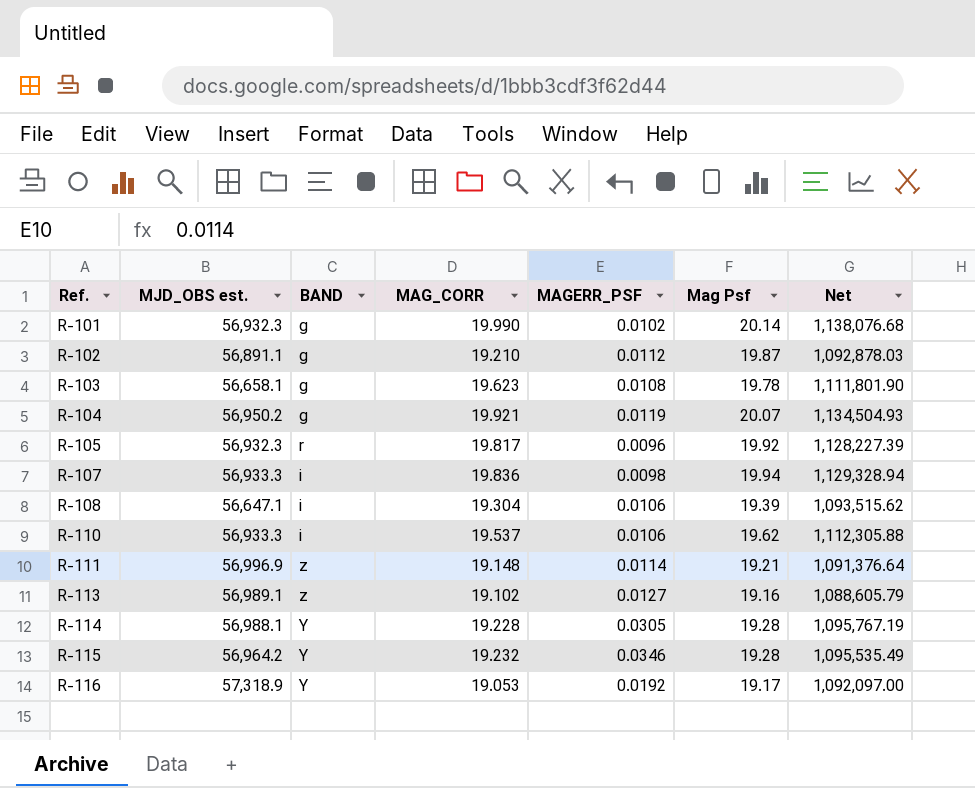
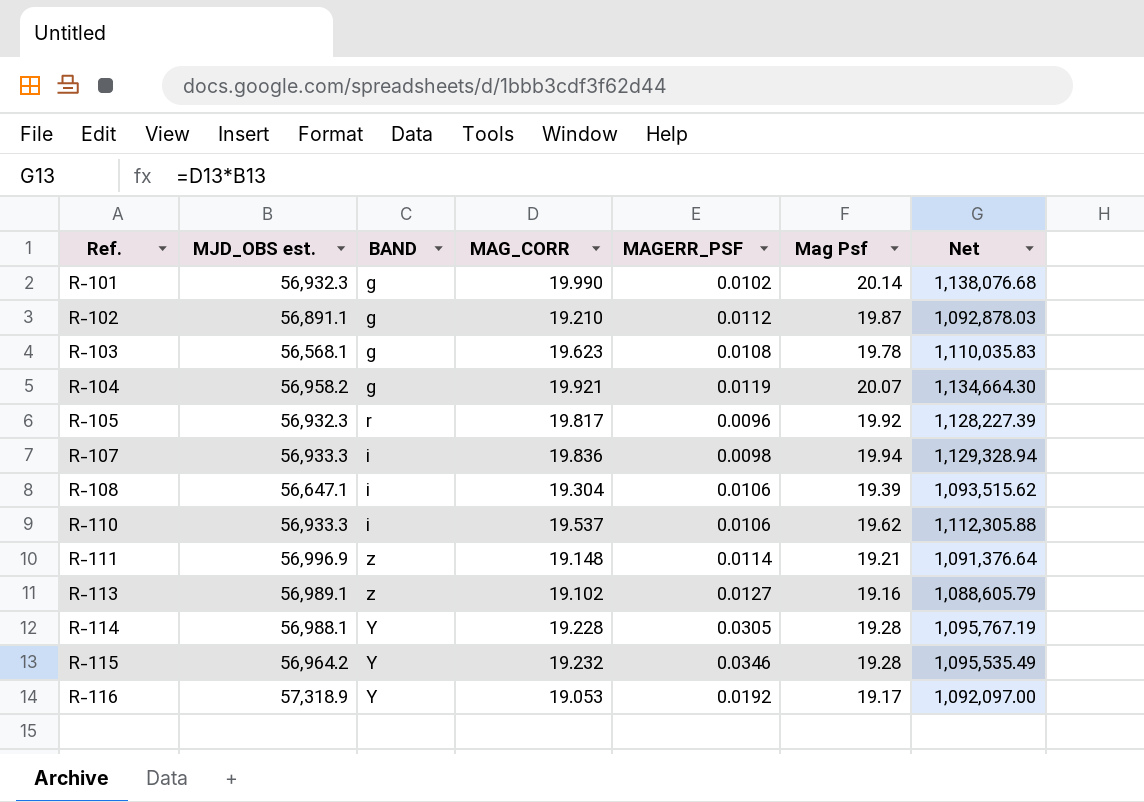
R-103 | MJD_OBS est.: 56,658.1 -> 56,568.1
R-103 | Net: 1,111,801.90 -> 1,110,035.83
R-104 | MJD_OBS est.: 56,950.2 -> 56,958.2
R-104 | Net: 1,134,504.93 -> 1,134,664.30

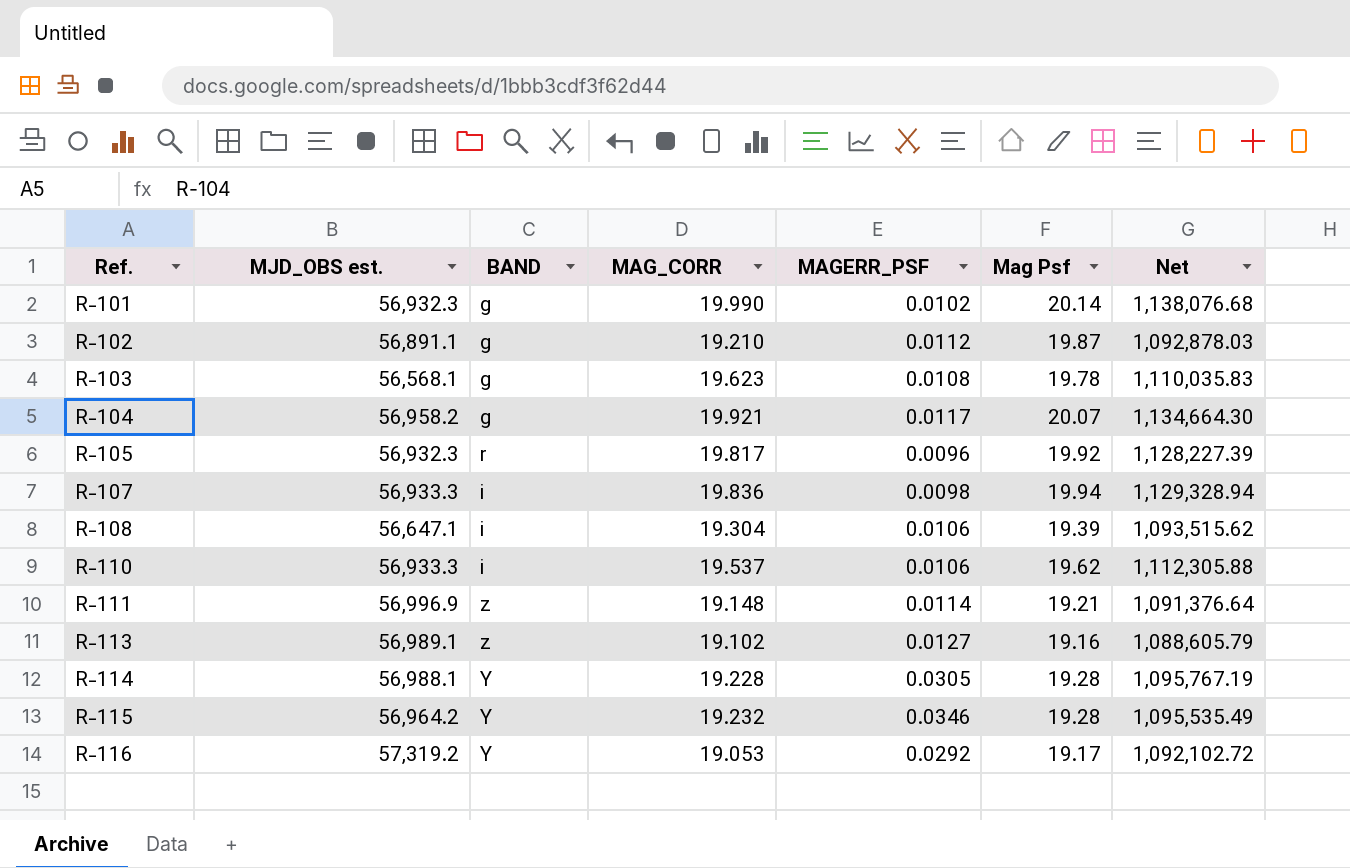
R-104 | MAGERR_PSF: 0.0119 -> 0.0117
R-116 | MJD_OBS est.: 57,318.9 -> 57,319.2
R-116 | MAGERR_PSF: 0.0192 -> 0.0292
R-116 | Net: 1,092,097.00 -> 1,092,102.72

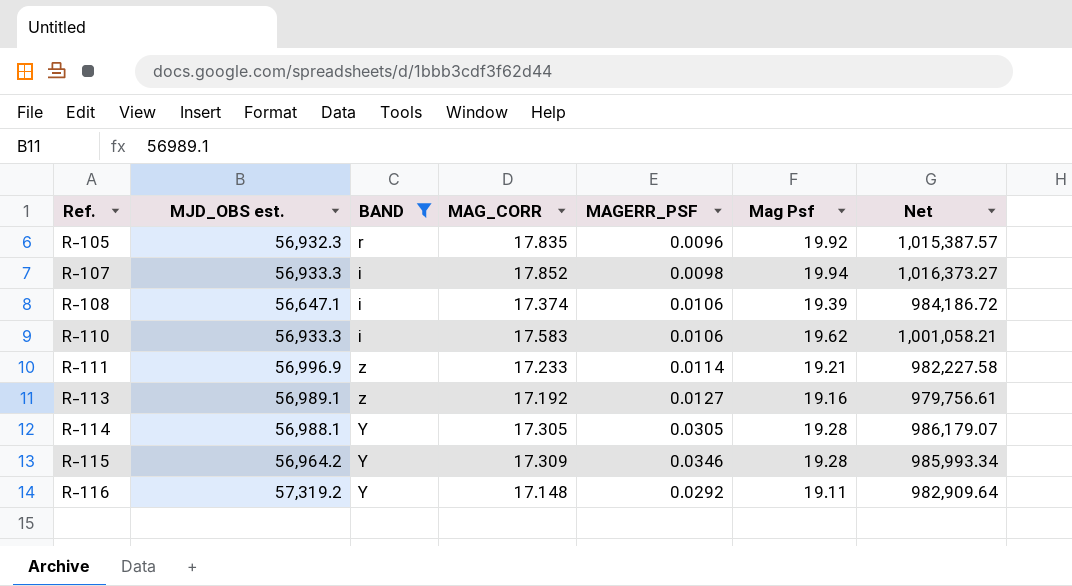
filter: none -> BAND != g
R-105 | MAG_CORR: 19.817 -> 17.835
R-105 | Net: 1,128,227.39 -> 1,015,387.57
R-107 | MAG_CORR: 19.836 -> 17.852
R-107 | Net: 1,129,328.94 -> 1,016,373.27
R-108 | MAG_CORR: 19.304 -> 17.374
R-108 | Net: 1,093,515.62 -> 984,186.72
R-110 | MAG_CORR: 19.537 -> 17.583
R-110 | Net: 1,112,305.88 -> 1,001,058.21
R-111 | MAG_CORR: 19.148 -> 17.233
R-111 | Net: 1,091,376.64 -> 982,227.58
R-113 | MAG_CORR: 19.102 -> 17.192
R-113 | Net: 1,088,605.79 -> 979,756.61
R-114 | MAG_CORR: 19.228 -> 17.305
R-114 | Net: 1,095,767.19 -> 986,179.07
R-115 | MAG_CORR: 19.232 -> 17.309
R-115 | Net: 1,095,535.49 -> 985,993.34
R-116 | MAG_CORR: 19.053 -> 17.148
R-116 | Mag Psf: 19.17 -> 19.11
R-116 | Net: 1,092,102.72 -> 982,909.64

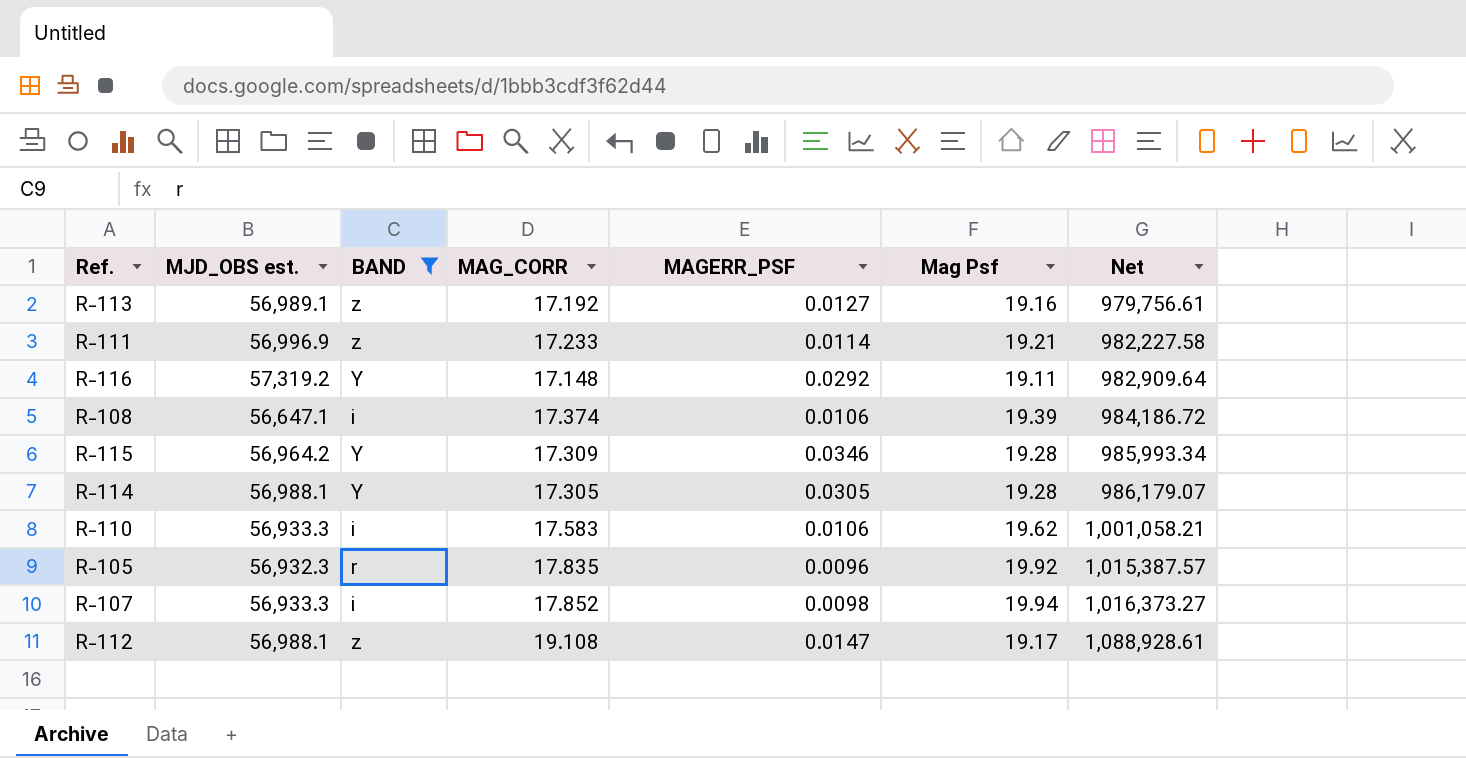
row order: Ref. ascending -> Net ascending
row R-112: none -> 56,988.1 | z | 19.108 | 0.0147 | 19.17 | 1,088,928.61

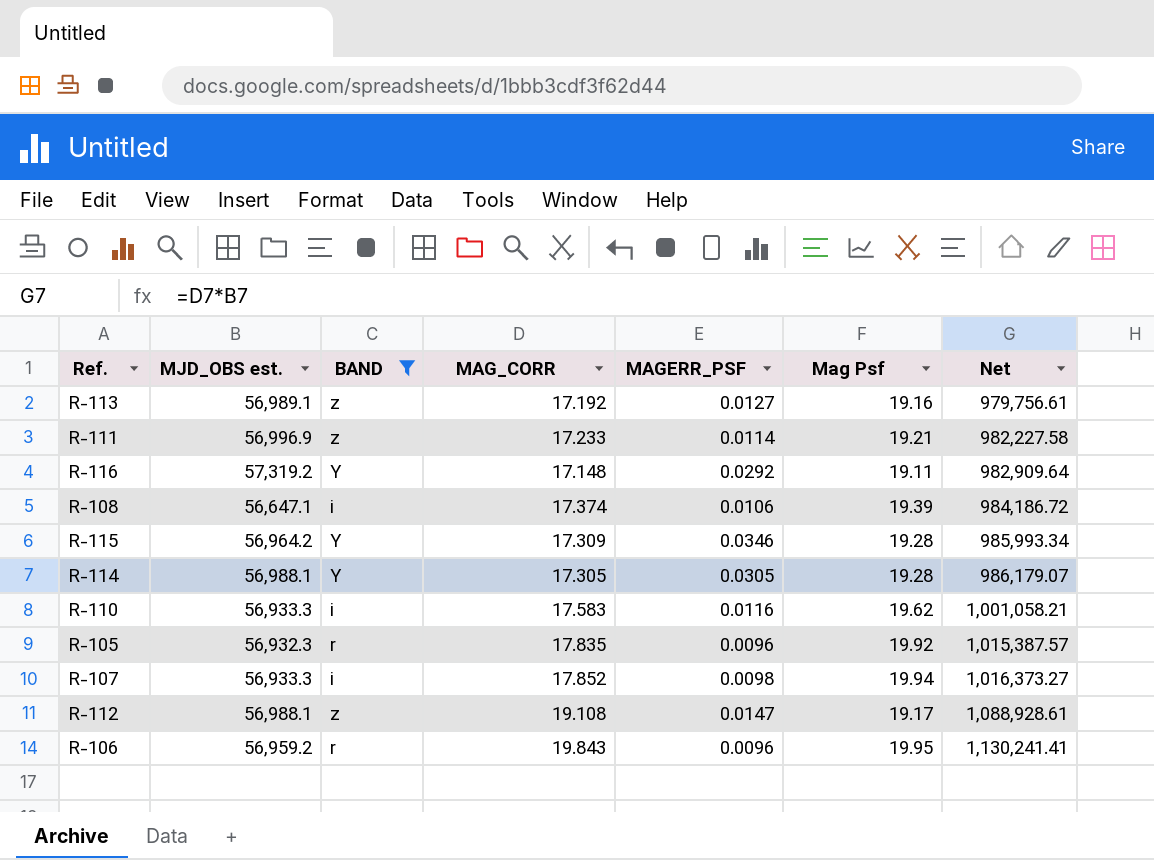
R-110 | MAGERR_PSF: 0.0106 -> 0.0116
row R-106: none -> 56,959.2 | r | 19.843 | 0.0096 | 19.95 | 1,130,241.41

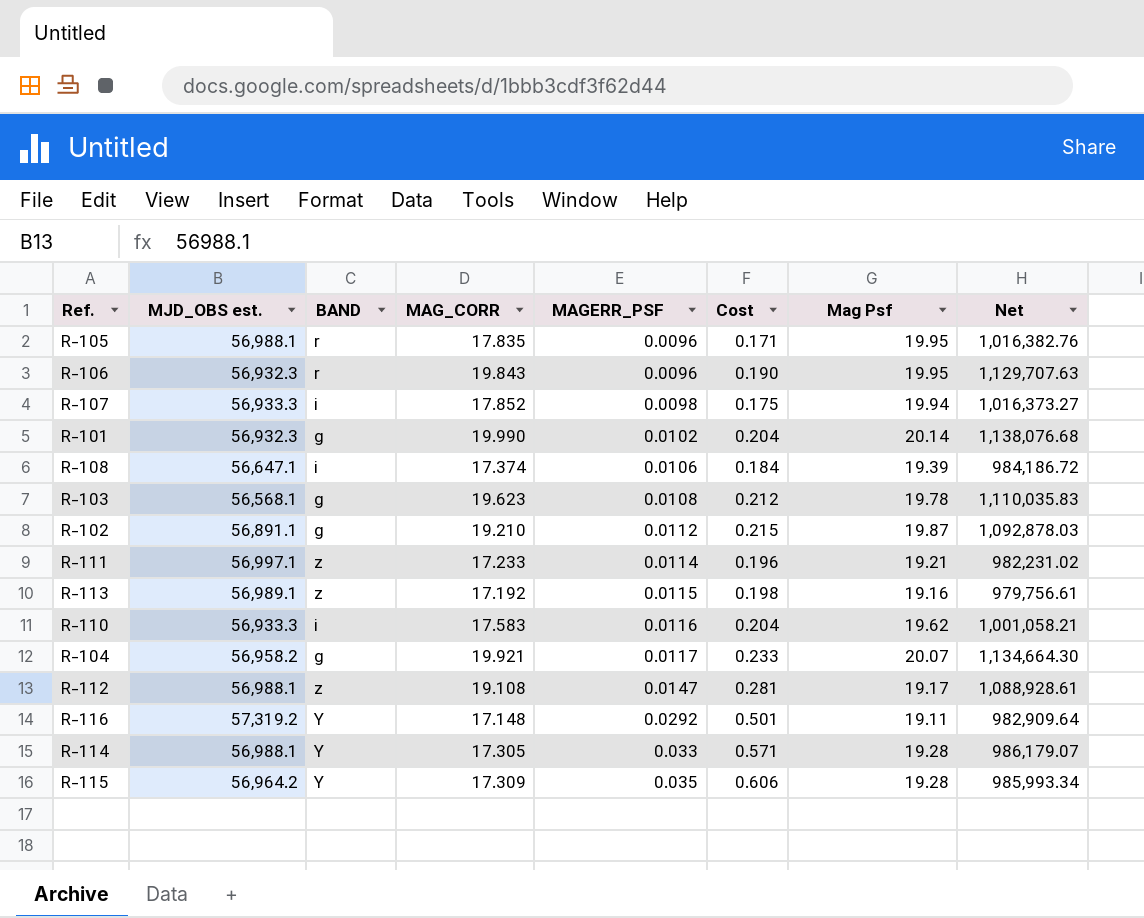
filter: BAND != g -> none
row order: Net ascending -> MAGERR_PSF ascending
column Cost | formula: none -> [MAG_CORR] * [MAGERR_PSF]
R-105 | MJD_OBS est.: 56,932.3 -> 56,988.1
R-105 | Mag Psf: 19.92 -> 19.95
R-105 | Net: 1,015,387.57 -> 1,016,382.76
R-106 | MJD_OBS est.: 56,959.2 -> 56,932.3
R-106 | Net: 1,130,241.41 -> 1,129,707.63
R-111 | MJD_OBS est.: 56,996.9 -> 56,997.1
R-111 | Net: 982,227.58 -> 982,231.02
R-113 | MAGERR_PSF: 0.0127 -> 0.0115
R-114 | MAGERR_PSF: 0.0305 -> 0.033
R-115 | MAGERR_PSF: 0.0346 -> 0.035

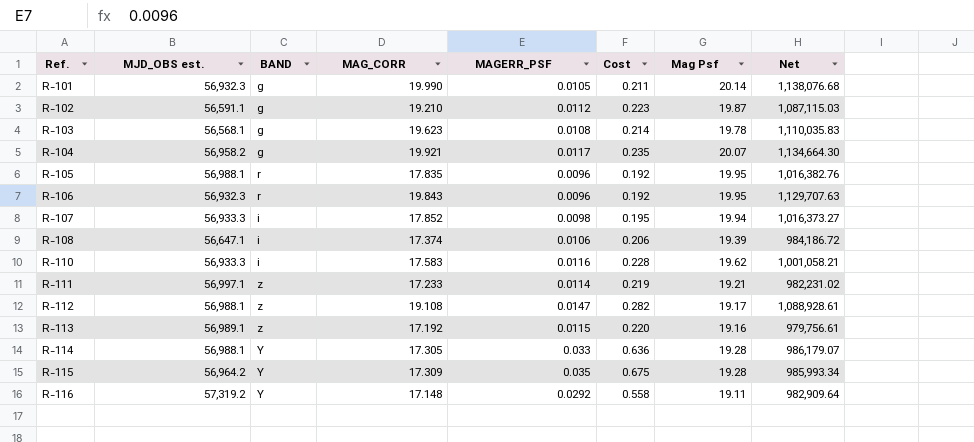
row order: MAGERR_PSF ascending -> Ref. ascending
column Cost | formula: [MAG_CORR] * [MAGERR_PSF] -> [MAGERR_PSF] * [Mag Psf]
R-101 | MAGERR_PSF: 0.0102 -> 0.0105
R-102 | MJD_OBS est.: 56,891.1 -> 56,591.1
R-102 | Net: 1,092,878.03 -> 1,087,115.03

